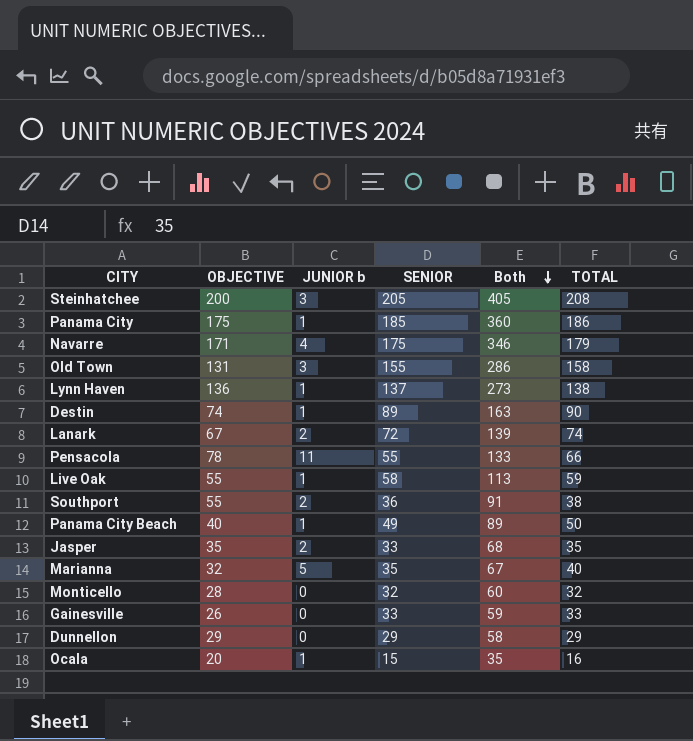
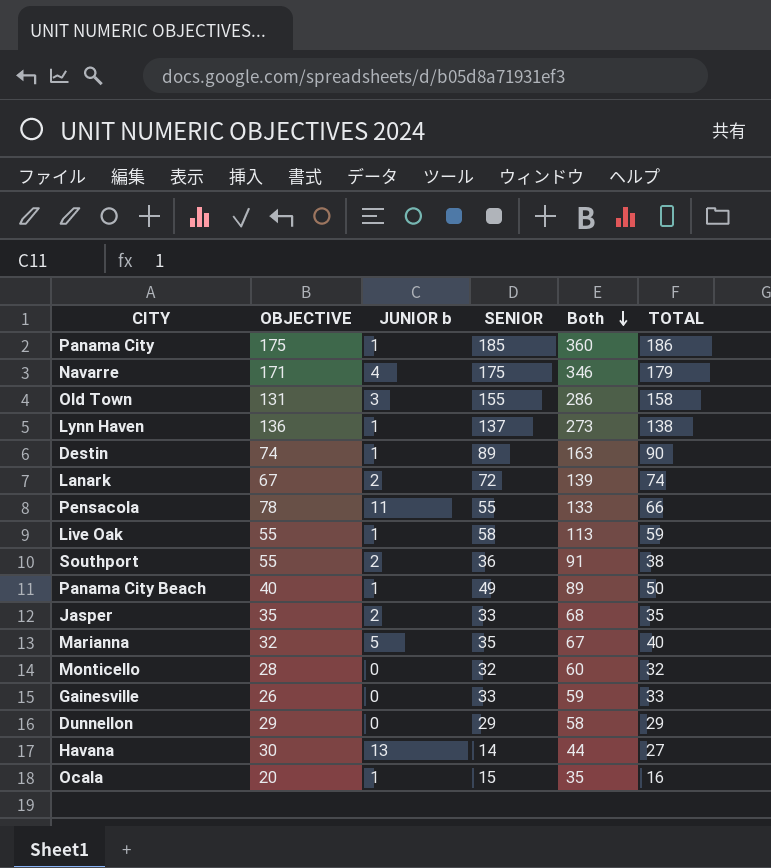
row Steinhatchee: 200 | 3 | 205 | 405 | 208 -> none
row Havana: none -> 30 | 13 | 14 | 44 | 27

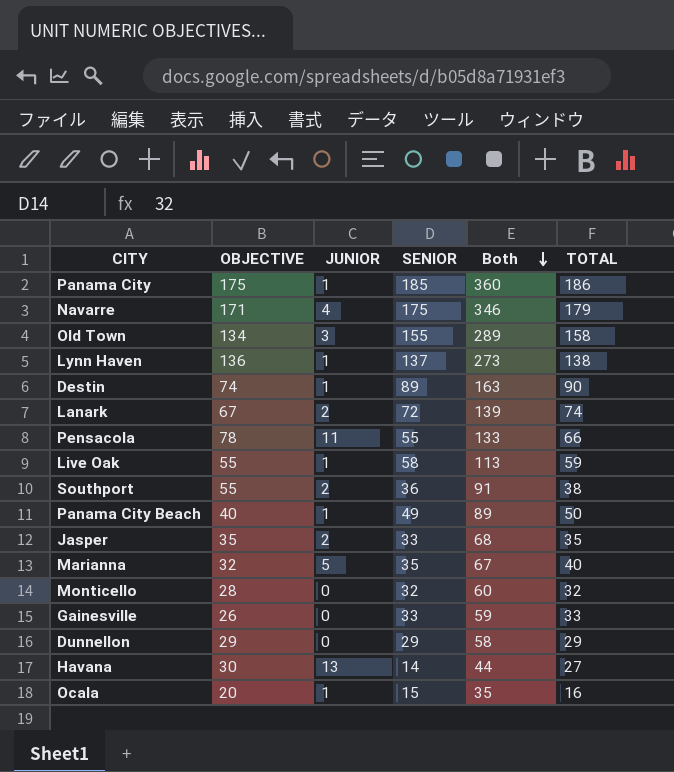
column name: JUNIOR b -> JUNIOR
Old Town | OBJECTIVE: 131 -> 134
Old Town | Both: 286 -> 289

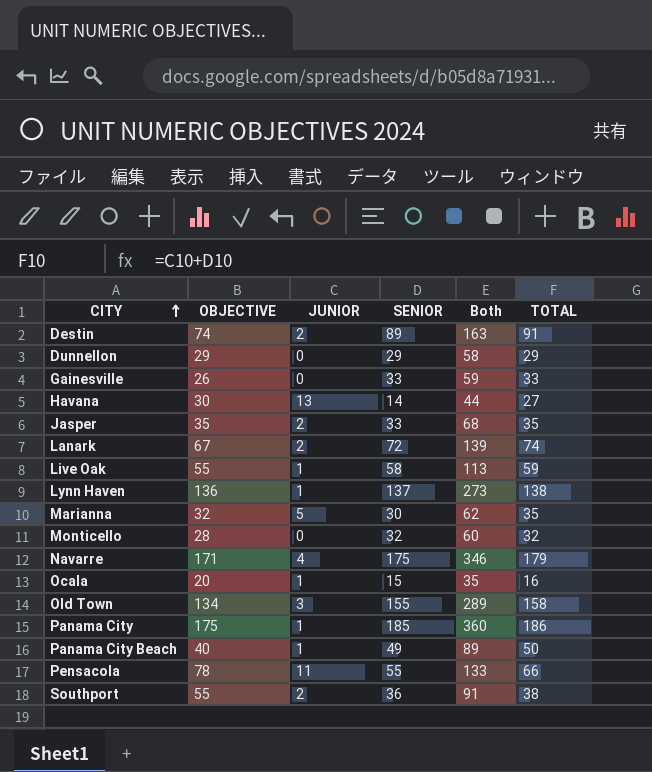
row order: Both descending -> CITY ascending
Destin | JUNIOR: 1 -> 2
Destin | TOTAL: 90 -> 91
Marianna | SENIOR: 35 -> 30
Marianna | Both: 67 -> 62
Marianna | TOTAL: 40 -> 35

